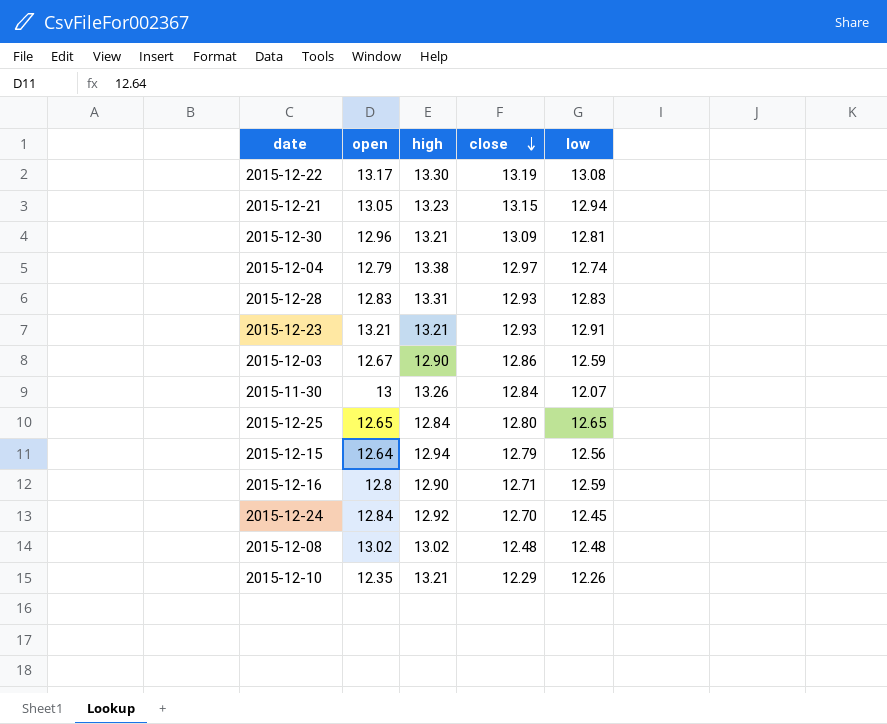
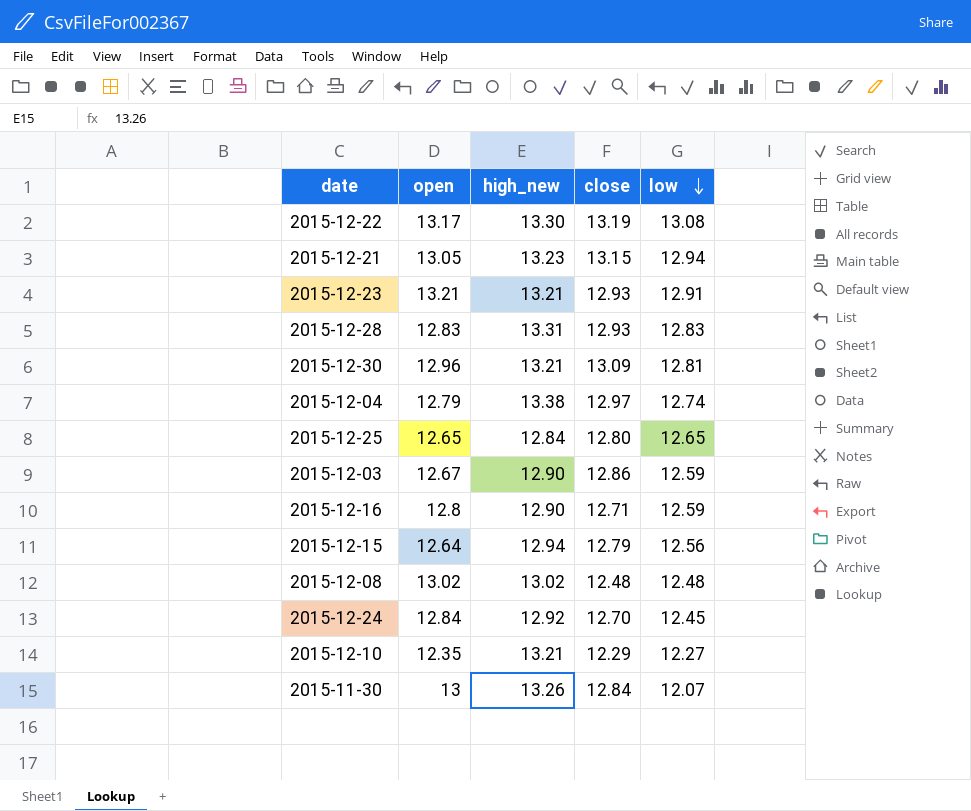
row order: close descending -> low descending
column name: high -> high_new
2015-12-10 | low: 12.26 -> 12.27

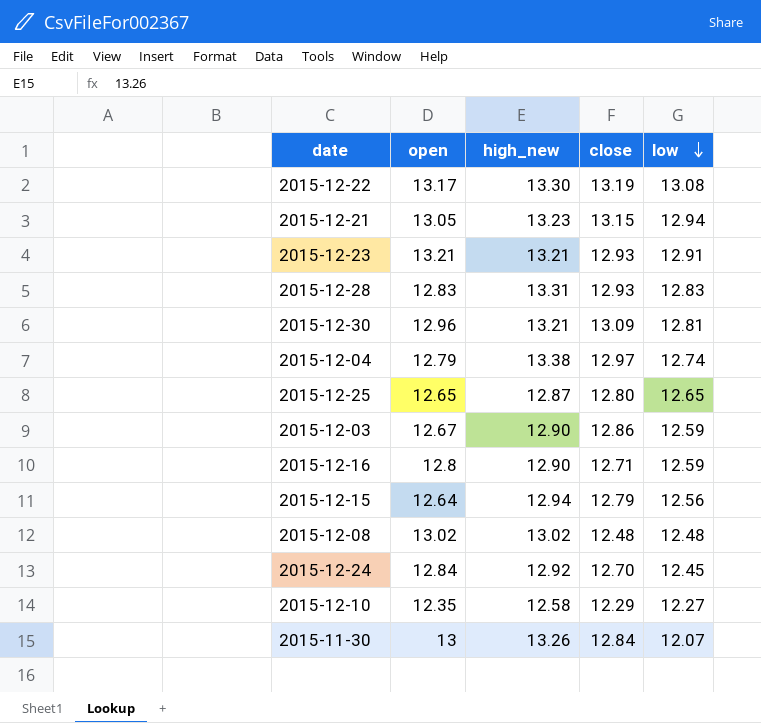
2015-12-25 | high_new: 12.84 -> 12.87
2015-12-10 | high_new: 13.21 -> 12.58

